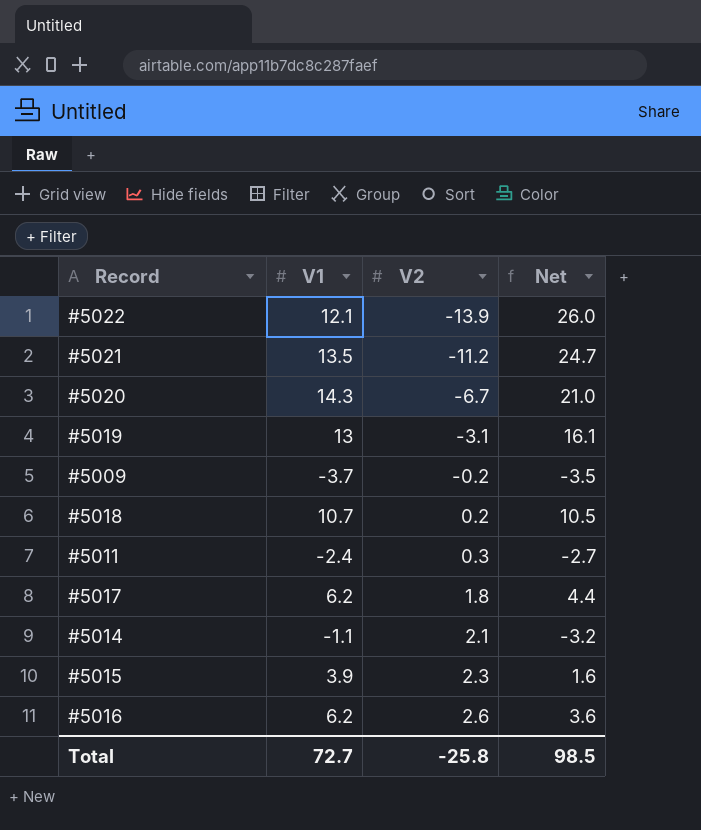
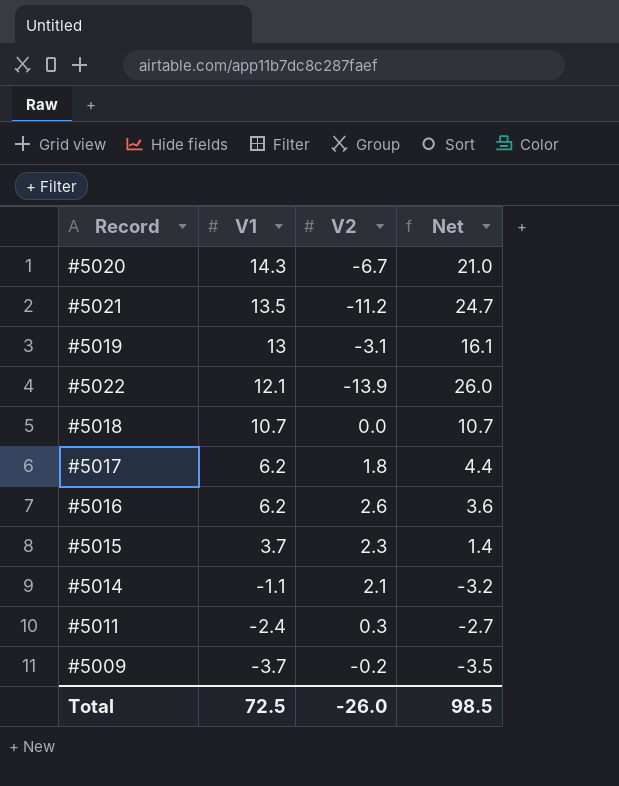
row order: V2 ascending -> V1 descending
#5018 | V2: 0.2 -> 0.0
#5018 | Net: 10.5 -> 10.7
#5015 | V1: 3.9 -> 3.7
#5015 | Net: 1.6 -> 1.4
Total | V1: 72.7 -> 72.5
Total | V2: -25.8 -> -26.0

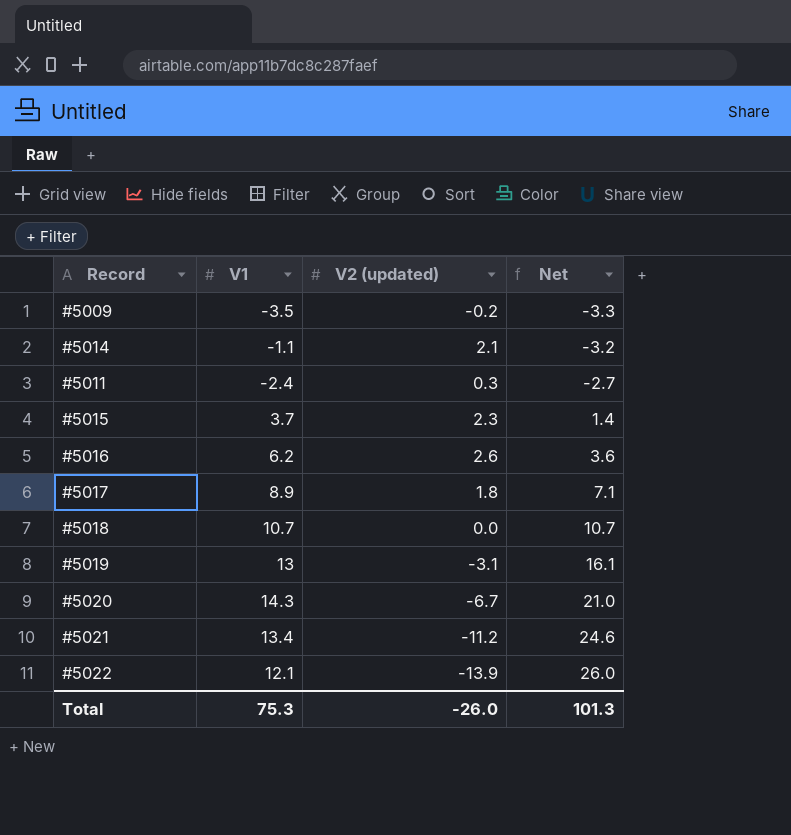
row order: V1 descending -> Net ascending
column name: V2 -> V2 (updated)
#5009 | V1: -3.7 -> -3.5
#5009 | Net: -3.5 -> -3.3
#5017 | V1: 6.2 -> 8.9
#5017 | Net: 4.4 -> 7.1
#5021 | V1: 13.5 -> 13.4
#5021 | Net: 24.7 -> 24.6
Total | V1: 72.5 -> 75.3
Total | Net: 98.5 -> 101.3

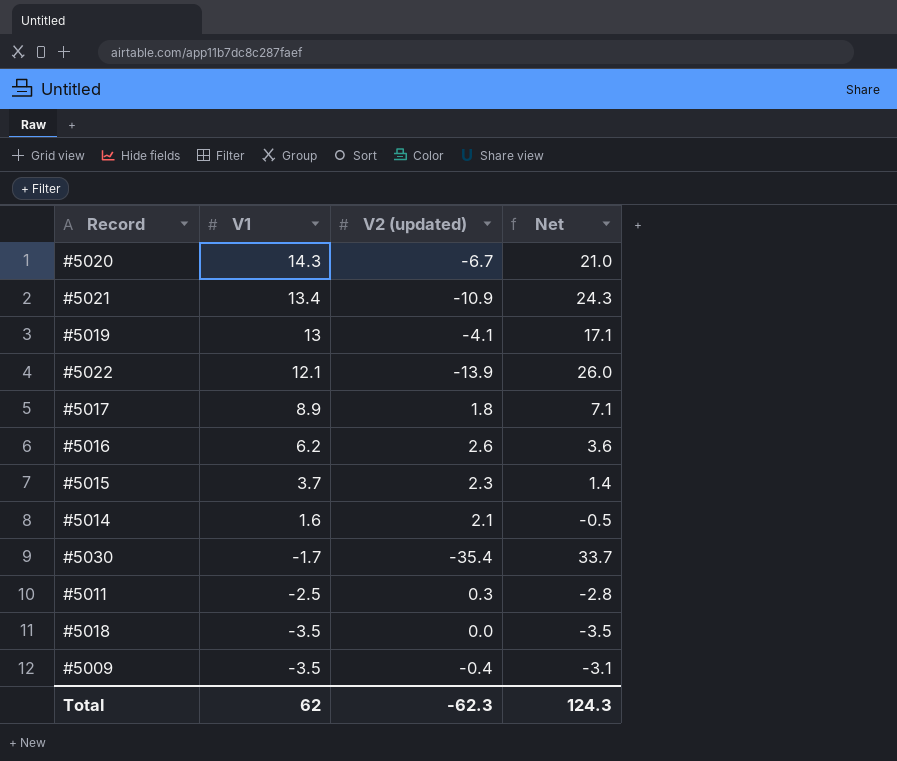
row order: Net ascending -> V1 descending
#5021 | V2 (updated): -11.2 -> -10.9
#5021 | Net: 24.6 -> 24.3
#5019 | V2 (updated): -3.1 -> -4.1
#5019 | Net: 16.1 -> 17.1
#5014 | V1: -1.1 -> 1.6
#5014 | Net: -3.2 -> -0.5
row #5030: none -> -1.7 | -35.4 | 33.7
#5011 | V1: -2.4 -> -2.5
#5011 | Net: -2.7 -> -2.8
#5018 | V1: 10.7 -> -3.5
#5018 | Net: 10.7 -> -3.5
#5009 | V2 (updated): -0.2 -> -0.4
#5009 | Net: -3.3 -> -3.1
Total | V1: 75.3 -> 62
Total | V2 (updated): -26.0 -> -62.3
Total | Net: 101.3 -> 124.3

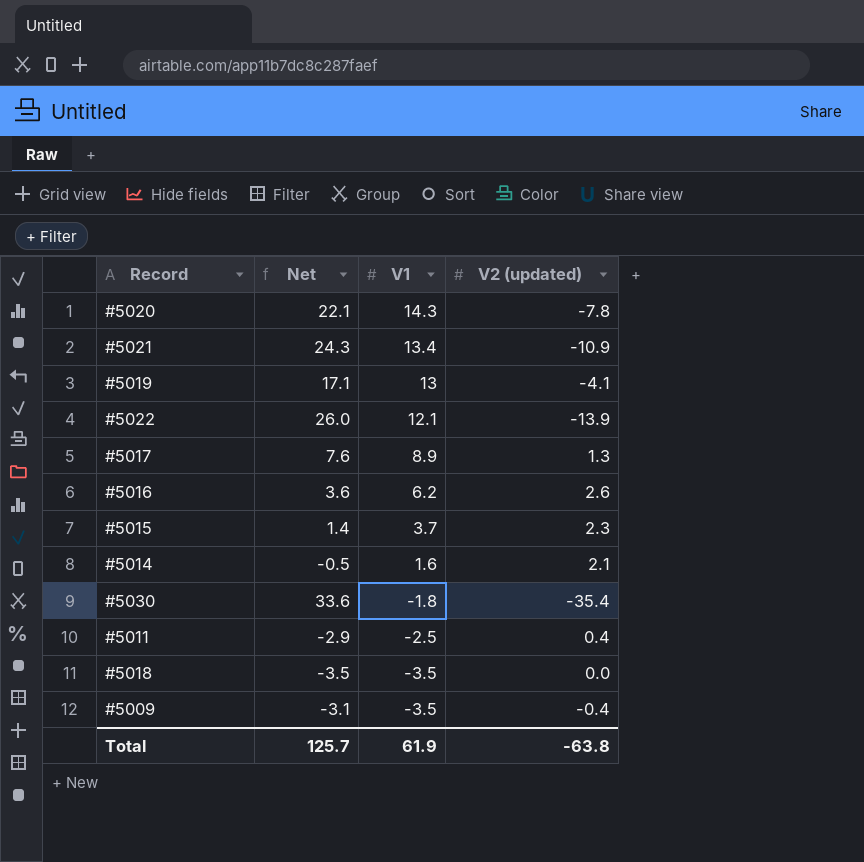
column Net | position: 4 -> 2
#5020 | Net: 21.0 -> 22.1
#5020 | V2 (updated): -6.7 -> -7.8
#5017 | Net: 7.1 -> 7.6
#5017 | V2 (updated): 1.8 -> 1.3
#5030 | Net: 33.7 -> 33.6
#5030 | V1: -1.7 -> -1.8
#5011 | Net: -2.8 -> -2.9
#5011 | V2 (updated): 0.3 -> 0.4
Total | Net: 124.3 -> 125.7
Total | V1: 62 -> 61.9
Total | V2 (updated): -62.3 -> -63.8

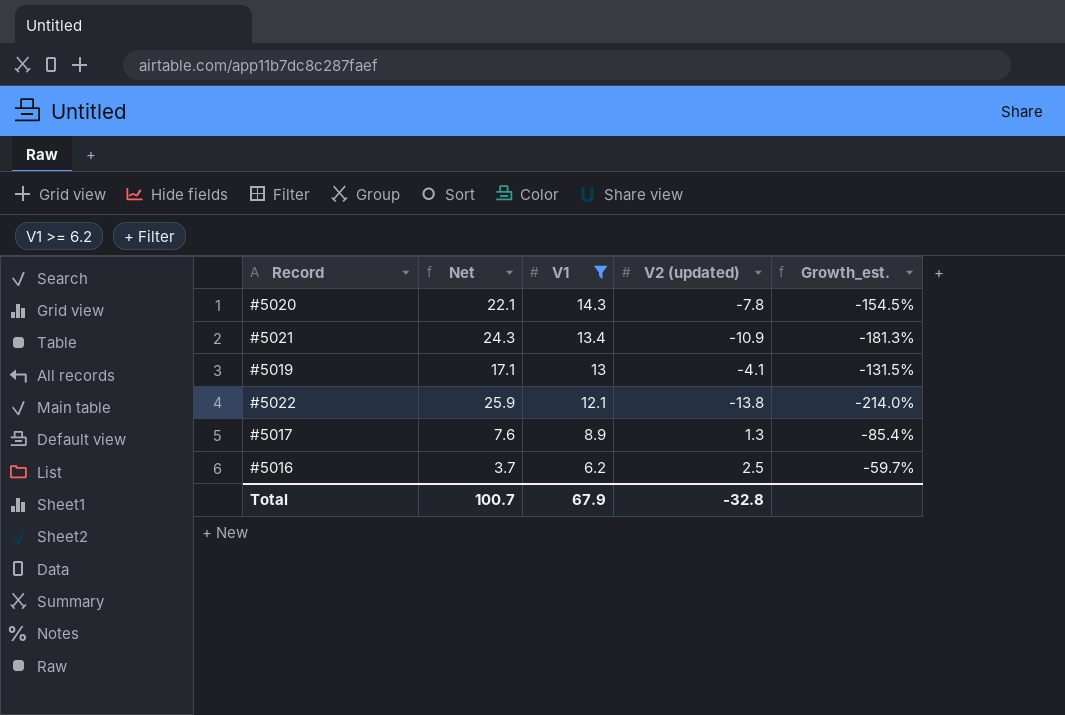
filter: none -> V1 >= 6.2
column Growth_est. | formula: none -> ([V2 (updated)] - [V1]) / [V1]
#5022 | Net: 26.0 -> 25.9
#5022 | V2 (updated): -13.9 -> -13.8
#5016 | Net: 3.6 -> 3.7
#5016 | V2 (updated): 2.6 -> 2.5
Total | Net: 125.7 -> 100.7
Total | V1: 61.9 -> 67.9
Total | V2 (updated): -63.8 -> -32.8

